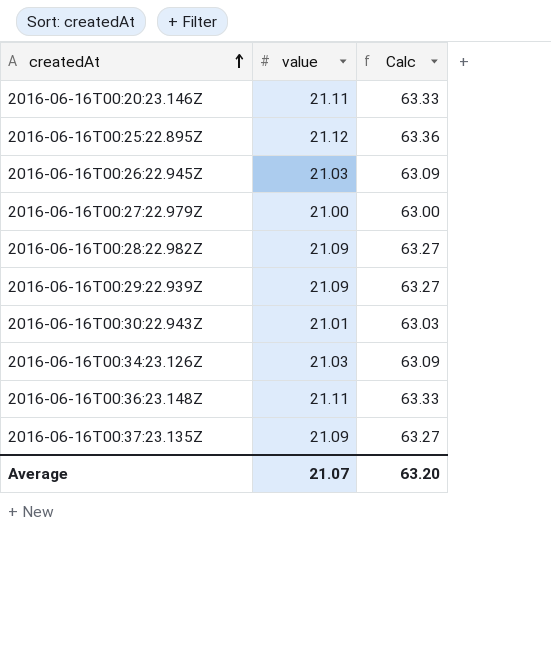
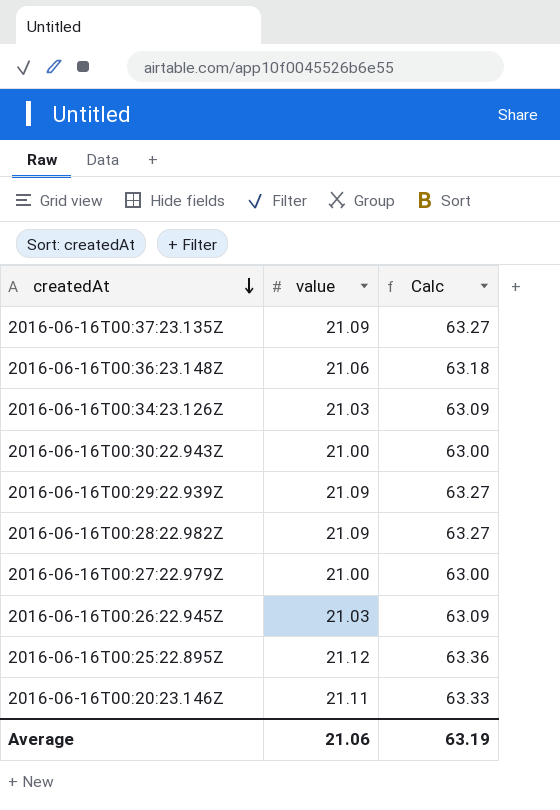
row order: createdAt ascending -> createdAt descending
2016-06-16T00:36:23.148Z | value: 21.11 -> 21.06
2016-06-16T00:36:23.148Z | Calc: 63.33 -> 63.18
2016-06-16T00:30:22.943Z | value: 21.01 -> 21.00
2016-06-16T00:30:22.943Z | Calc: 63.03 -> 63.00
Average | value: 21.07 -> 21.06
Average | Calc: 63.20 -> 63.19

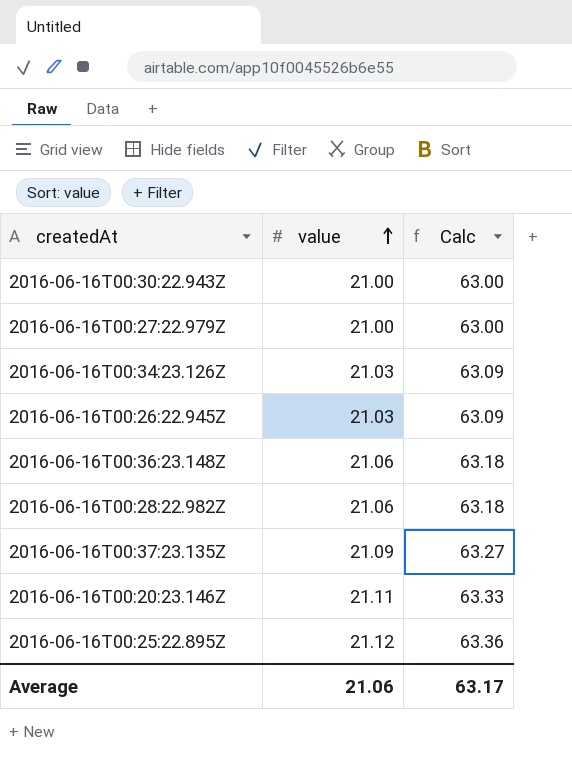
row order: createdAt descending -> value ascending
row 2016-06-16T00:29:22.939Z: 21.09 | 63.27 -> none
2016-06-16T00:28:22.982Z | value: 21.09 -> 21.06
2016-06-16T00:28:22.982Z | Calc: 63.27 -> 63.18
Average | Calc: 63.19 -> 63.17

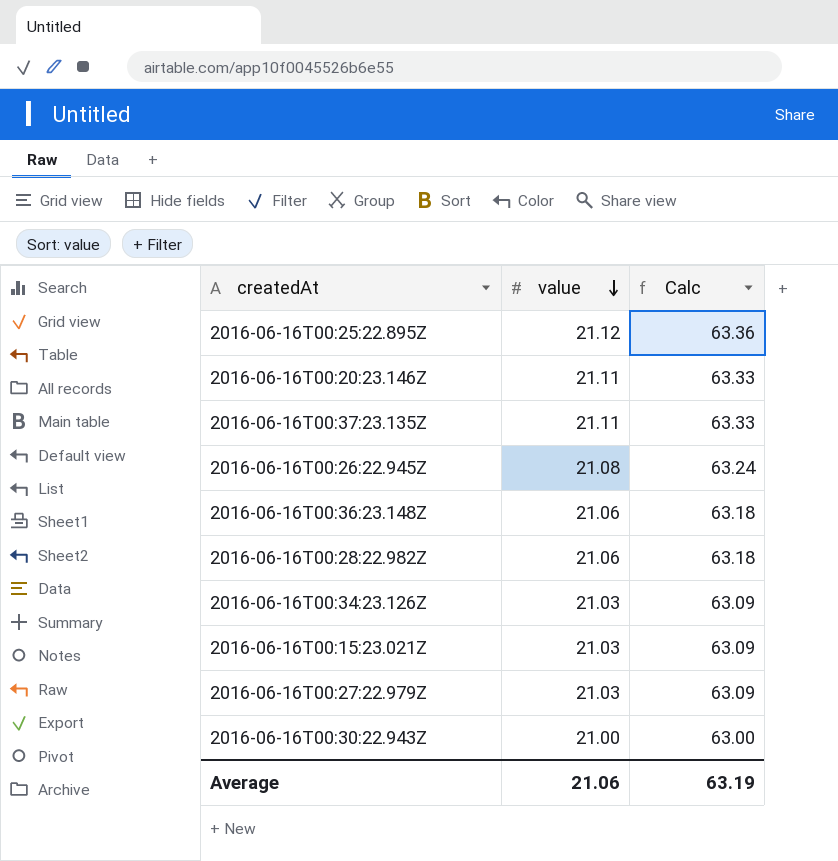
row order: value ascending -> value descending
2016-06-16T00:37:23.135Z | value: 21.09 -> 21.11
2016-06-16T00:37:23.135Z | Calc: 63.27 -> 63.33
2016-06-16T00:26:22.945Z | value: 21.03 -> 21.08
2016-06-16T00:26:22.945Z | Calc: 63.09 -> 63.24
row 2016-06-16T00:15:23.021Z: none -> 21.03 | 63.09
2016-06-16T00:27:22.979Z | value: 21.00 -> 21.03
2016-06-16T00:27:22.979Z | Calc: 63.00 -> 63.09
Average | Calc: 63.17 -> 63.19

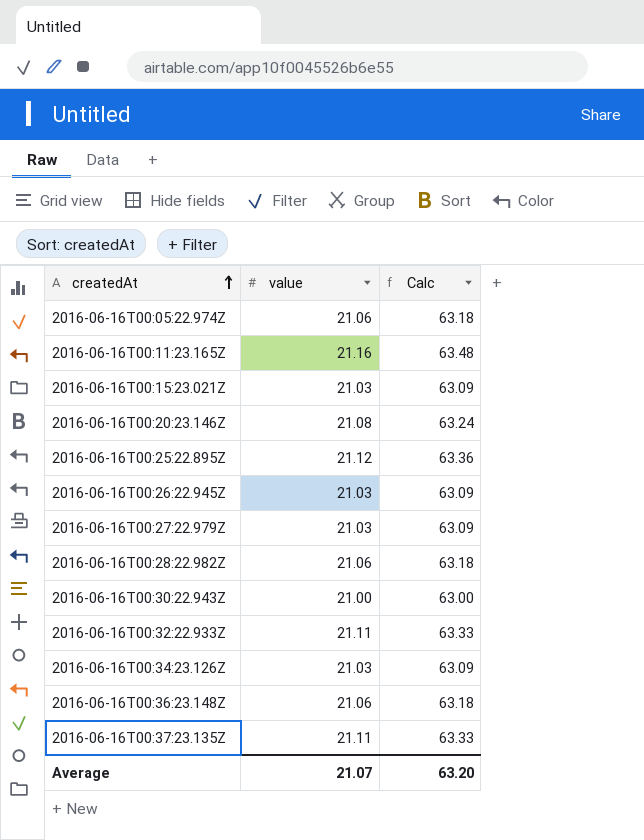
row order: value descending -> createdAt ascending
row 2016-06-16T00:05:22.974Z: none -> 21.06 | 63.18
row 2016-06-16T00:11:23.165Z: none -> 21.16 | 63.48
2016-06-16T00:20:23.146Z | value: 21.11 -> 21.08
2016-06-16T00:20:23.146Z | Calc: 63.33 -> 63.24
2016-06-16T00:26:22.945Z | value: 21.08 -> 21.03
2016-06-16T00:26:22.945Z | Calc: 63.24 -> 63.09
row 2016-06-16T00:32:22.933Z: none -> 21.11 | 63.33
Average | value: 21.06 -> 21.07
Average | Calc: 63.19 -> 63.20

